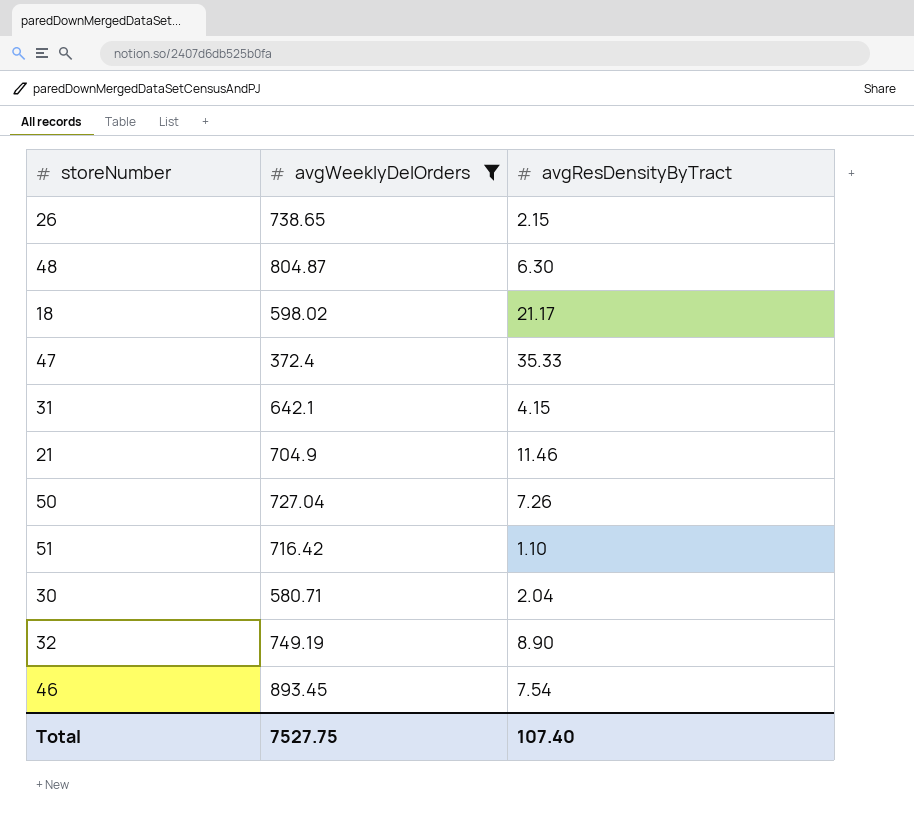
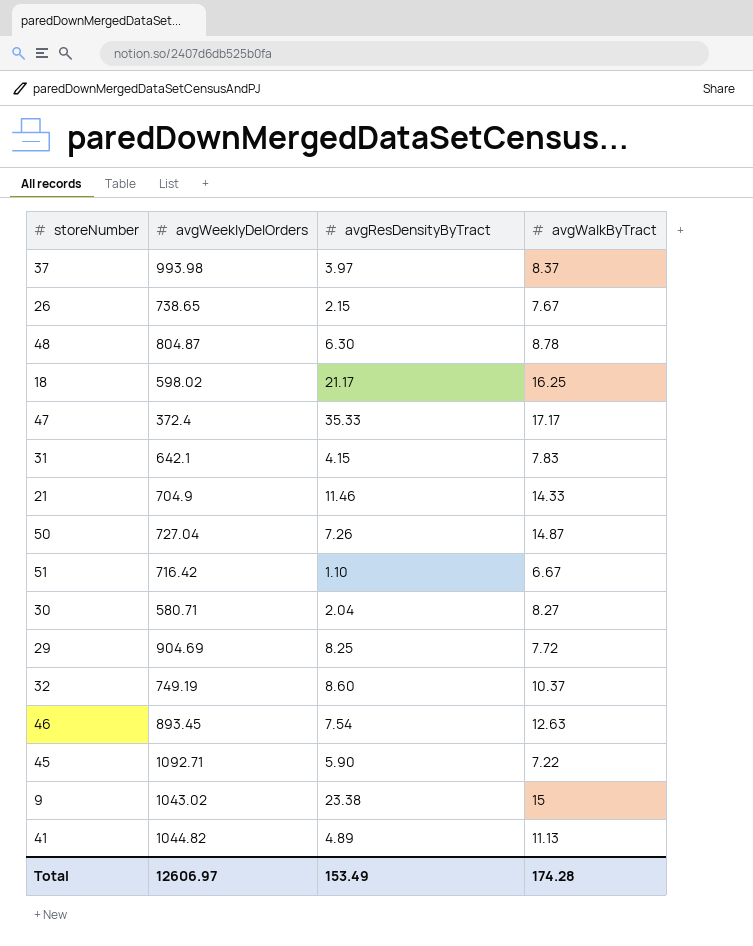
filter: avgWeeklyDelOrders <= 893.45 -> none
column avgWalkByTract | position: none -> 4
32 | avgResDensityByTract: 8.90 -> 8.60
Total | avgWeeklyDelOrders: 7527.75 -> 12606.97
Total | avgResDensityByTract: 107.40 -> 153.49

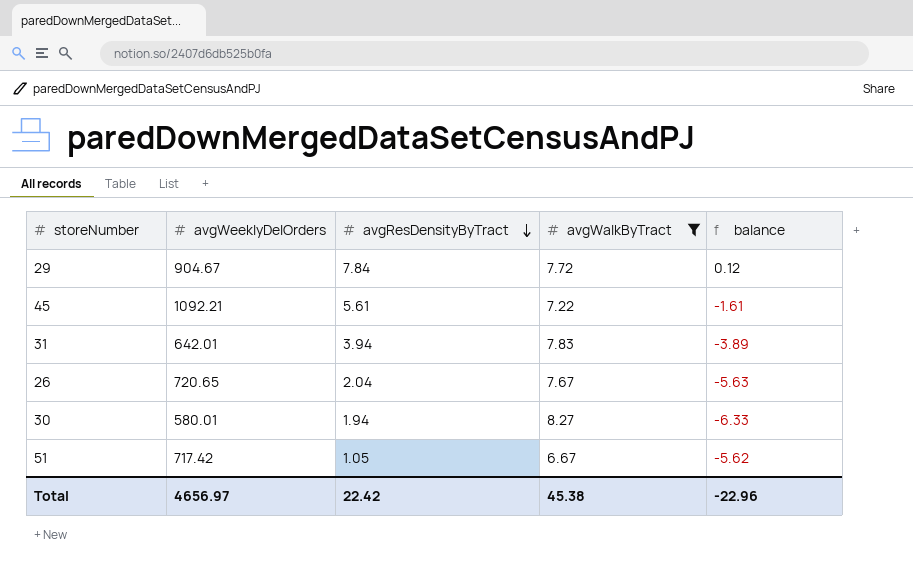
filter: none -> avgWalkByTract <= 8.27
row order: none -> avgResDensityByTract descending
column balance | formula: none -> [avgResDensityByTract] - [avgWalkByTract]
29 | avgWeeklyDelOrders: 904.69 -> 904.67
29 | avgResDensityByTract: 8.25 -> 7.84
45 | avgWeeklyDelOrders: 1092.71 -> 1092.21
45 | avgResDensityByTract: 5.90 -> 5.61
31 | avgWeeklyDelOrders: 642.1 -> 642.01
31 | avgResDensityByTract: 4.15 -> 3.94
26 | avgWeeklyDelOrders: 738.65 -> 720.65
26 | avgResDensityByTract: 2.15 -> 2.04
30 | avgWeeklyDelOrders: 580.71 -> 580.01
30 | avgResDensityByTract: 2.04 -> 1.94
51 | avgWeeklyDelOrders: 716.42 -> 717.42
51 | avgResDensityByTract: 1.10 -> 1.05
Total | avgWeeklyDelOrders: 12606.97 -> 4656.97
Total | avgResDensityByTract: 153.49 -> 22.42
Total | avgWalkByTract: 174.28 -> 45.38

